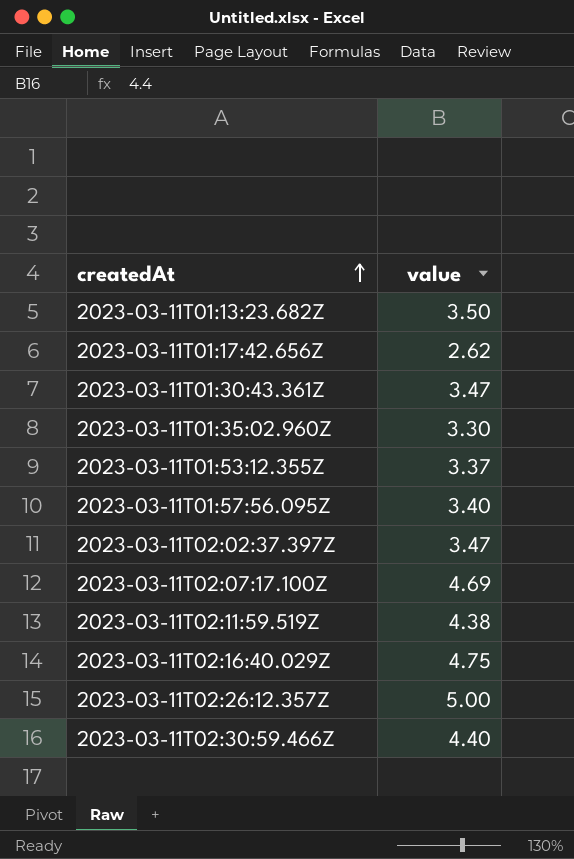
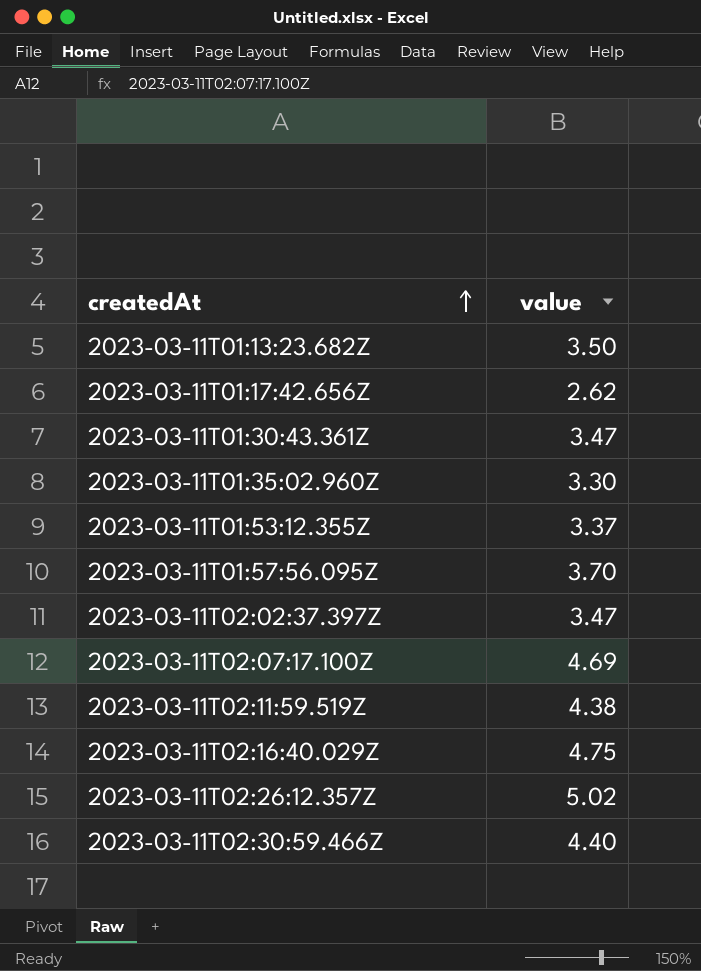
2023-03-11T01:57:56.095Z | value: 3.40 -> 3.70
2023-03-11T02:26:12.357Z | value: 5.00 -> 5.02

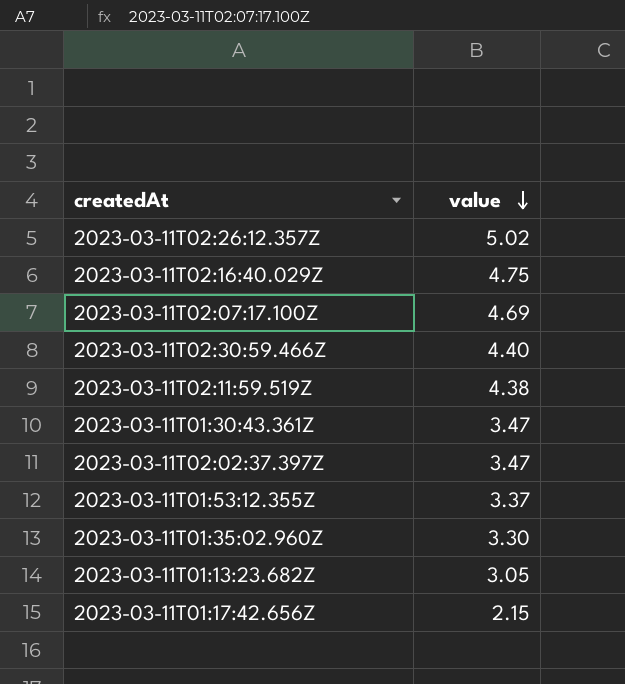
row order: createdAt ascending -> value descending
row 2023-03-11T01:57:56.095Z: 3.70 -> none
2023-03-11T01:13:23.682Z | value: 3.50 -> 3.05
2023-03-11T01:17:42.656Z | value: 2.62 -> 2.15

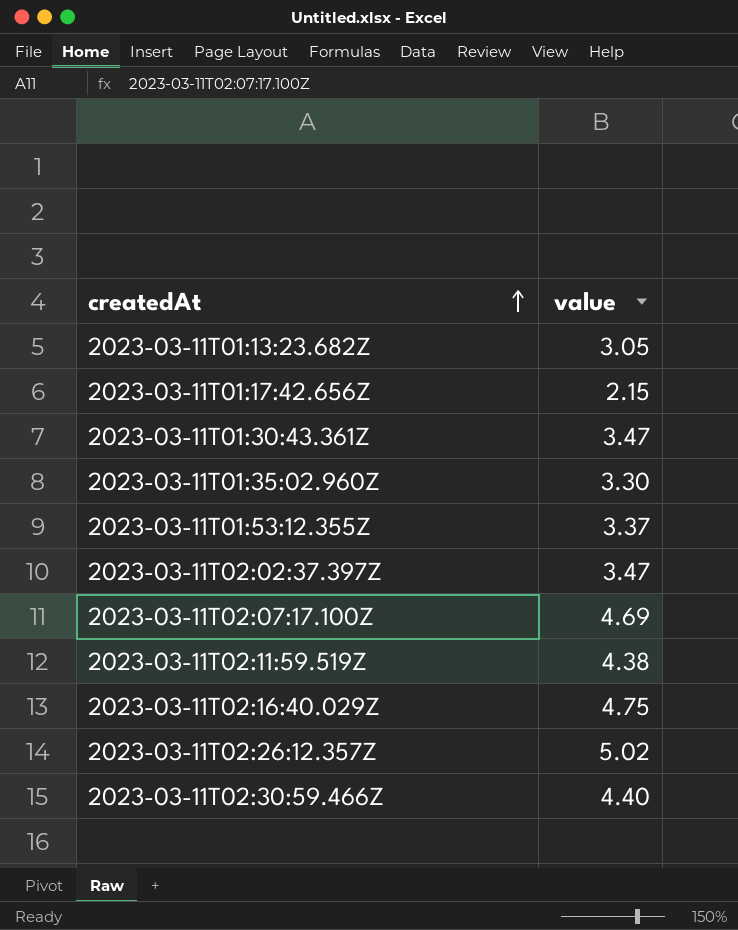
row order: value descending -> createdAt ascending

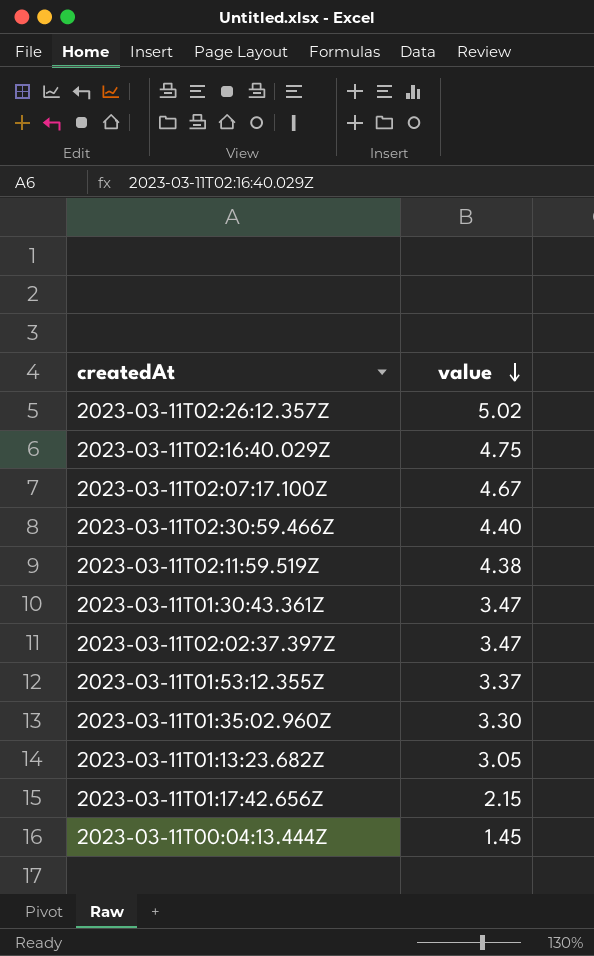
row order: createdAt ascending -> value descending
2023-03-11T02:07:17.100Z | value: 4.69 -> 4.67
row 2023-03-11T00:04:13.444Z: none -> 1.45

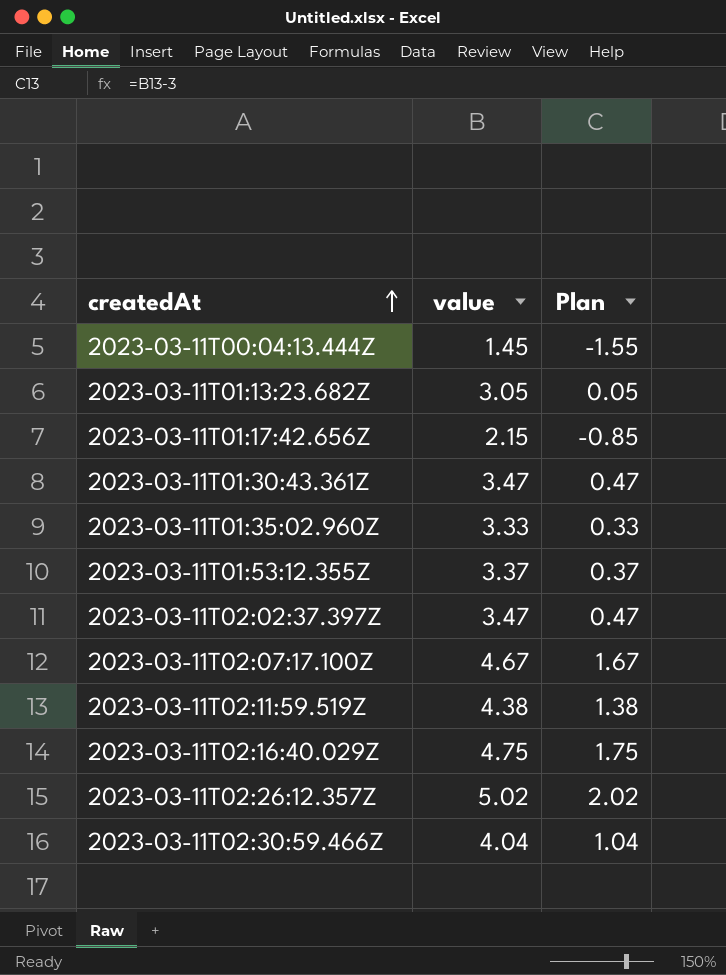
row order: value descending -> createdAt ascending
column Plan | formula: none -> [value] - 3
2023-03-11T01:35:02.960Z | value: 3.30 -> 3.33
2023-03-11T02:30:59.466Z | value: 4.40 -> 4.04

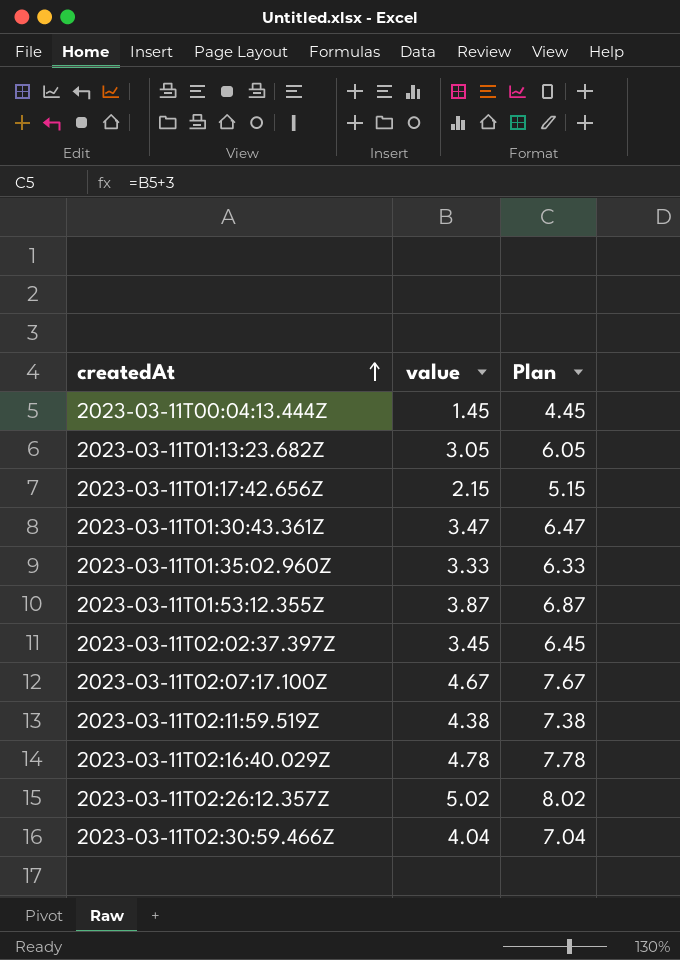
column Plan | formula: [value] - 3 -> [value] + 3
2023-03-11T01:53:12.355Z | value: 3.37 -> 3.87
2023-03-11T02:02:37.397Z | value: 3.47 -> 3.45
2023-03-11T02:16:40.029Z | value: 4.75 -> 4.78

